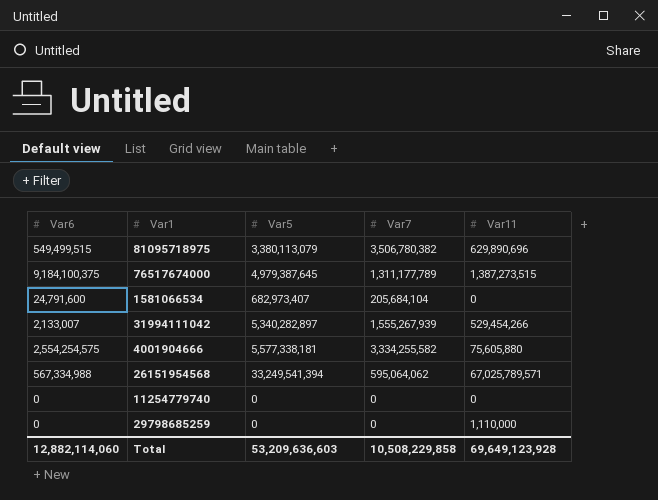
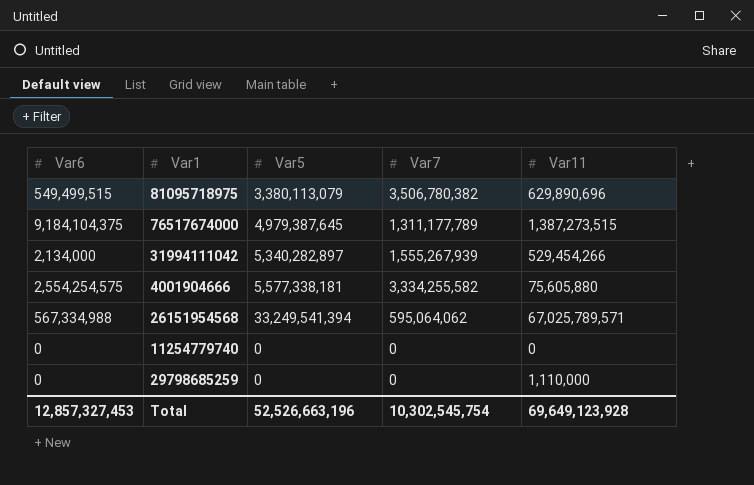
row 1581066534: 24,791,600 | 682,973,407 | 205,684,104 | 0 -> none
76517674000 | Var6: 9,184,100,375 -> 9,184,104,375
31994111042 | Var6: 2,133,007 -> 2,134,000
Total | Var6: 12,882,114,060 -> 12,857,327,453
Total | Var5: 53,209,636,603 -> 52,526,663,196
Total | Var7: 10,508,229,858 -> 10,302,545,754

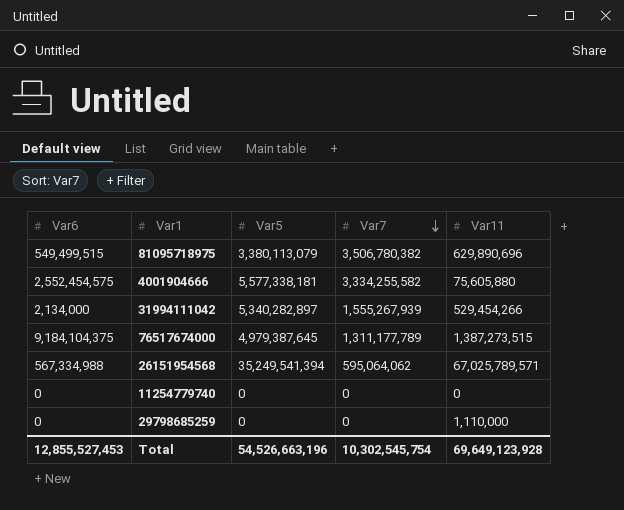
row order: none -> Var7 descending
4001904666 | Var6: 2,554,254,575 -> 2,552,454,575
26151954568 | Var5: 33,249,541,394 -> 35,249,541,394
Total | Var6: 12,857,327,453 -> 12,855,527,453
Total | Var5: 52,526,663,196 -> 54,526,663,196

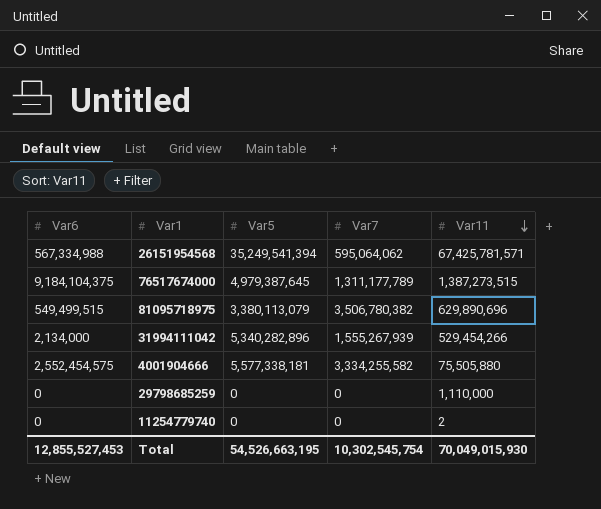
row order: Var7 descending -> Var11 descending
26151954568 | Var11: 67,025,789,571 -> 67,425,781,571
31994111042 | Var5: 5,340,282,897 -> 5,340,282,896
4001904666 | Var11: 75,605,880 -> 75,505,880
11254779740 | Var11: 0 -> 2
Total | Var5: 54,526,663,196 -> 54,526,663,195
Total | Var11: 69,649,123,928 -> 70,049,015,930

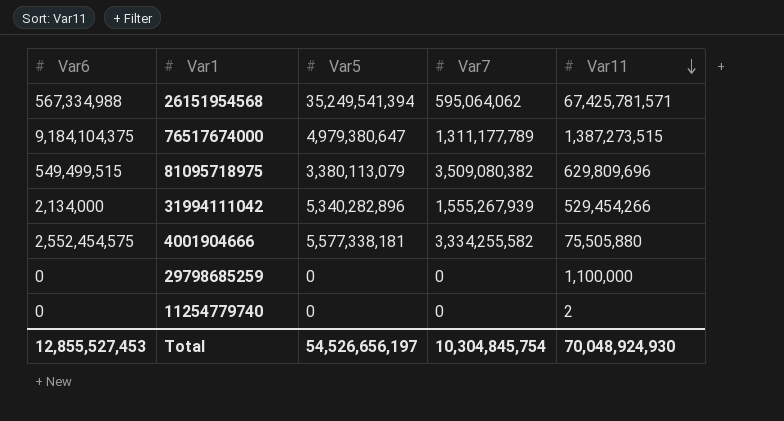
76517674000 | Var5: 4,979,387,645 -> 4,979,380,647
81095718975 | Var7: 3,506,780,382 -> 3,509,080,382
81095718975 | Var11: 629,890,696 -> 629,809,696
29798685259 | Var11: 1,110,000 -> 1,100,000
Total | Var5: 54,526,663,195 -> 54,526,656,197
Total | Var7: 10,302,545,754 -> 10,304,845,754
Total | Var11: 70,049,015,930 -> 70,048,924,930

